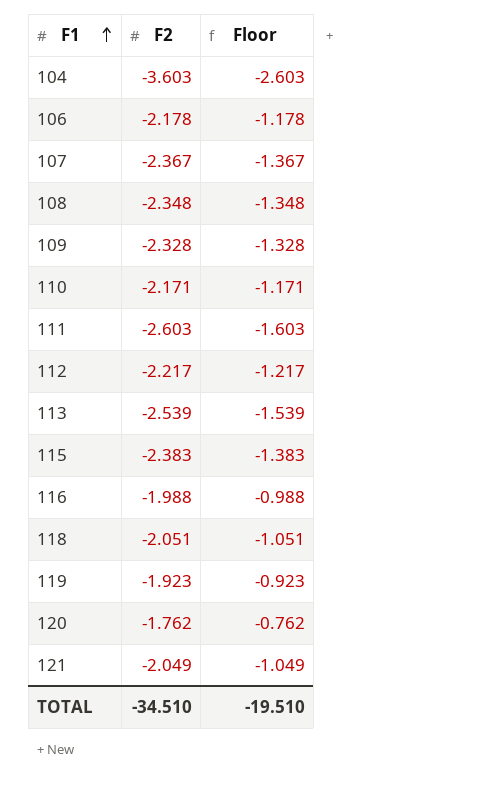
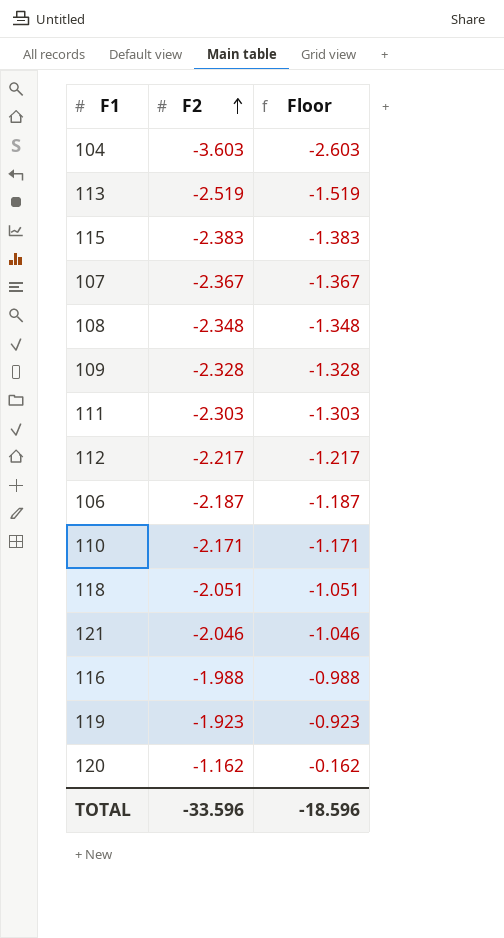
row order: F1 ascending -> F2 ascending
113 | F2: -2.539 -> -2.519
113 | Floor: -1.539 -> -1.519
111 | F2: -2.603 -> -2.303
111 | Floor: -1.603 -> -1.303
106 | F2: -2.178 -> -2.187
106 | Floor: -1.178 -> -1.187
121 | F2: -2.049 -> -2.046
121 | Floor: -1.049 -> -1.046
120 | F2: -1.762 -> -1.162
120 | Floor: -0.762 -> -0.162
TOTAL | F2: -34.510 -> -33.596
TOTAL | Floor: -19.510 -> -18.596

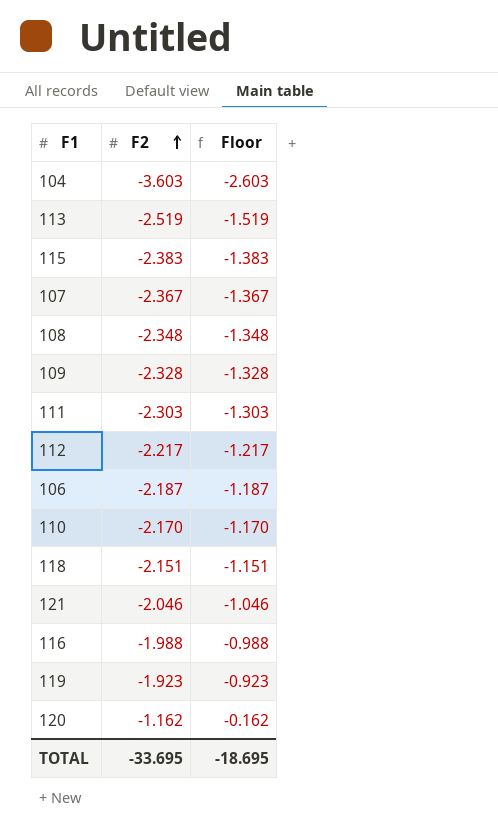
110 | F2: -2.171 -> -2.170
110 | Floor: -1.171 -> -1.170
118 | F2: -2.051 -> -2.151
118 | Floor: -1.051 -> -1.151
TOTAL | F2: -33.596 -> -33.695
TOTAL | Floor: -18.596 -> -18.695

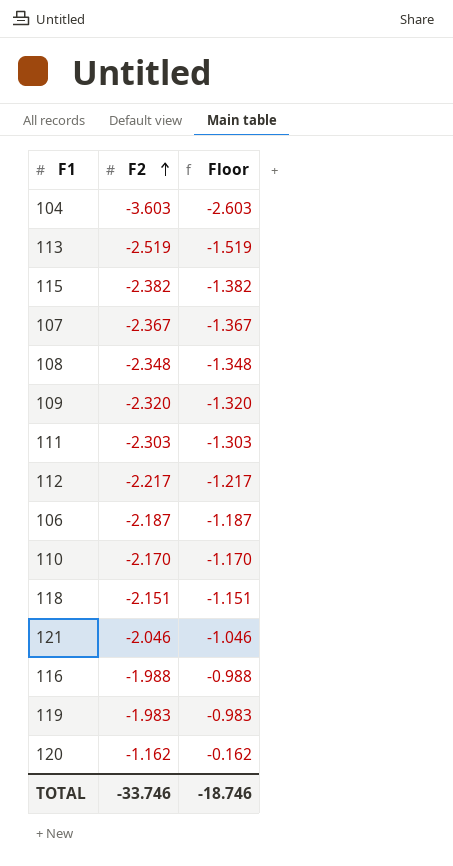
115 | F2: -2.383 -> -2.382
115 | Floor: -1.383 -> -1.382
109 | F2: -2.328 -> -2.320
109 | Floor: -1.328 -> -1.320
119 | F2: -1.923 -> -1.983
119 | Floor: -0.923 -> -0.983
TOTAL | F2: -33.695 -> -33.746
TOTAL | Floor: -18.695 -> -18.746

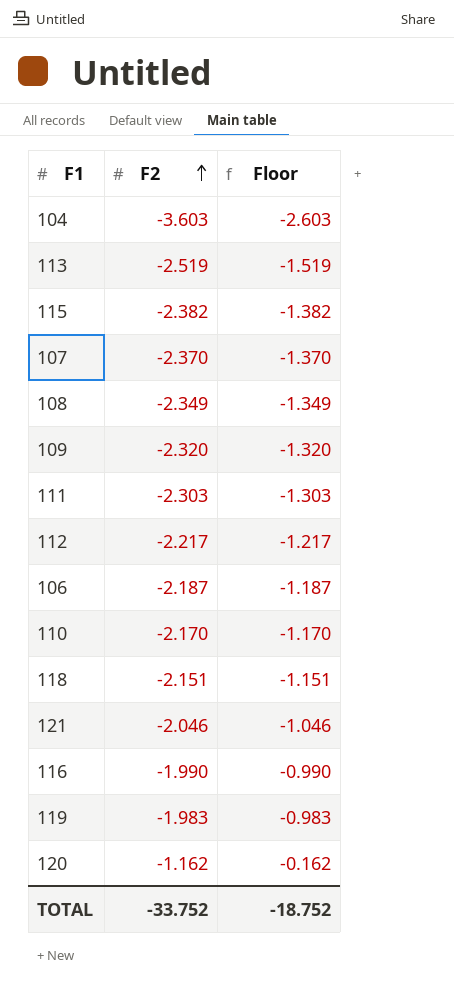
107 | F2: -2.367 -> -2.370
107 | Floor: -1.367 -> -1.370
108 | F2: -2.348 -> -2.349
108 | Floor: -1.348 -> -1.349
116 | F2: -1.988 -> -1.990
116 | Floor: -0.988 -> -0.990
TOTAL | F2: -33.746 -> -33.752
TOTAL | Floor: -18.746 -> -18.752

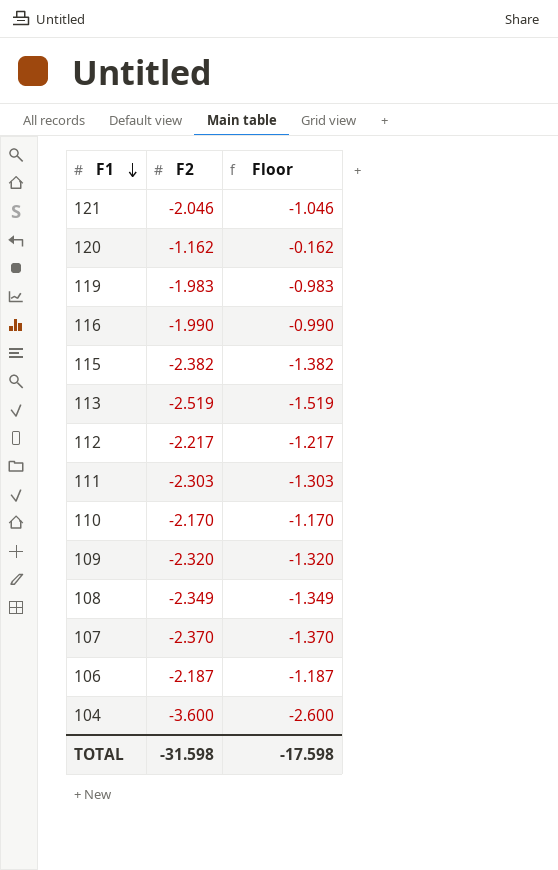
row order: F2 ascending -> F1 descending
row 118: -2.151 | -1.151 -> none
104 | F2: -3.603 -> -3.600
104 | Floor: -2.603 -> -2.600
TOTAL | F2: -33.752 -> -31.598
TOTAL | Floor: -18.752 -> -17.598

